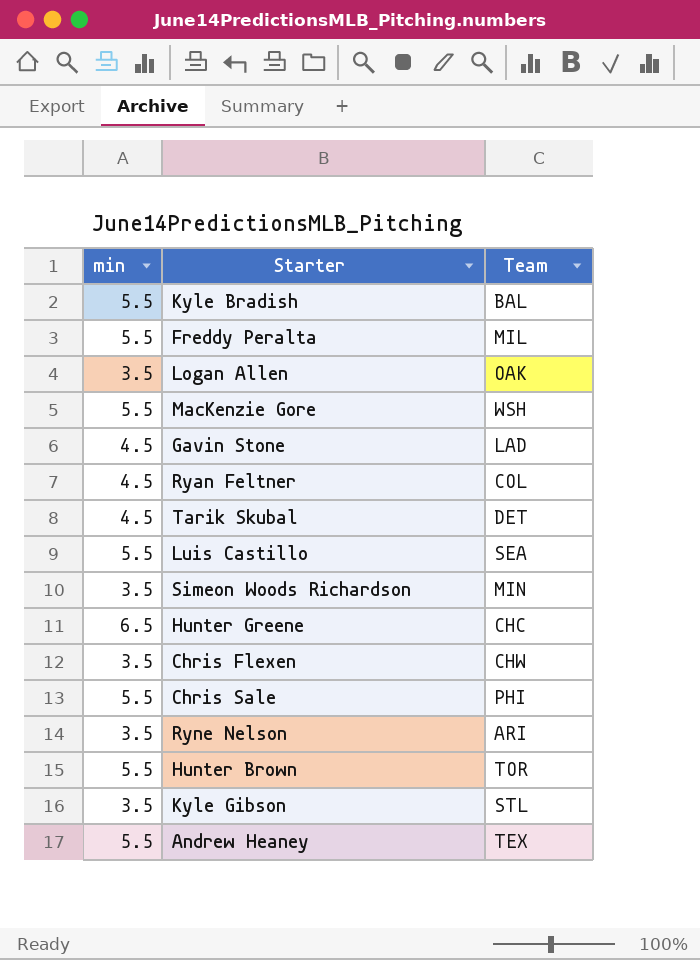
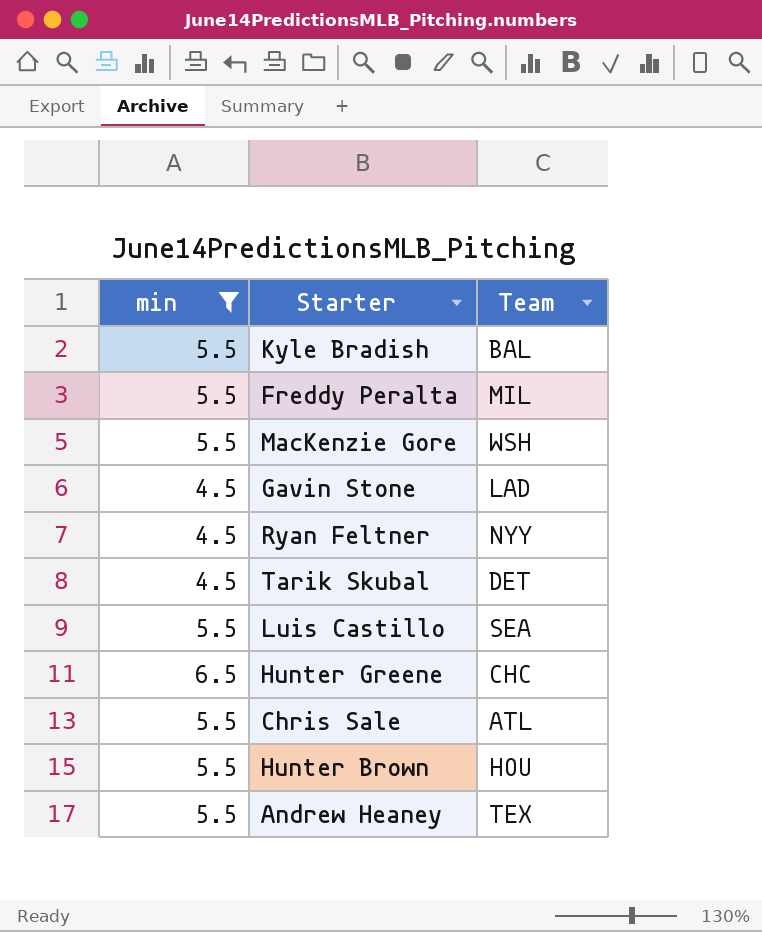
filter: none -> min != 3.5
Ryan Feltner | Team: COL -> NYY
Chris Sale | Team: PHI -> ATL
Hunter Brown | Team: TOR -> HOU

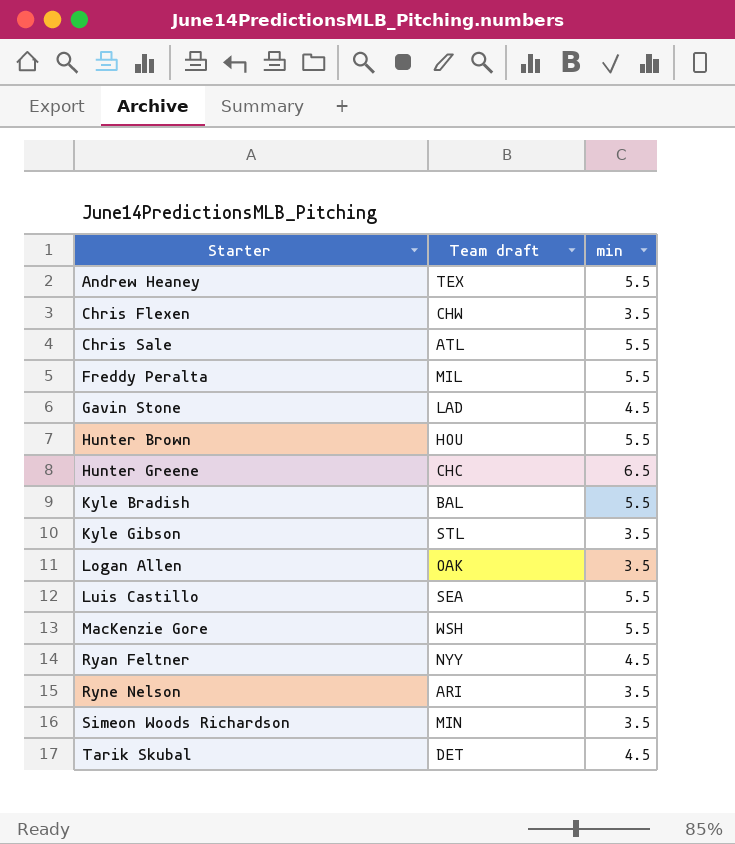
filter: min != 3.5 -> none
row order: none -> Starter ascending
column name: Team -> Team draft
column min | position: 1 -> 3

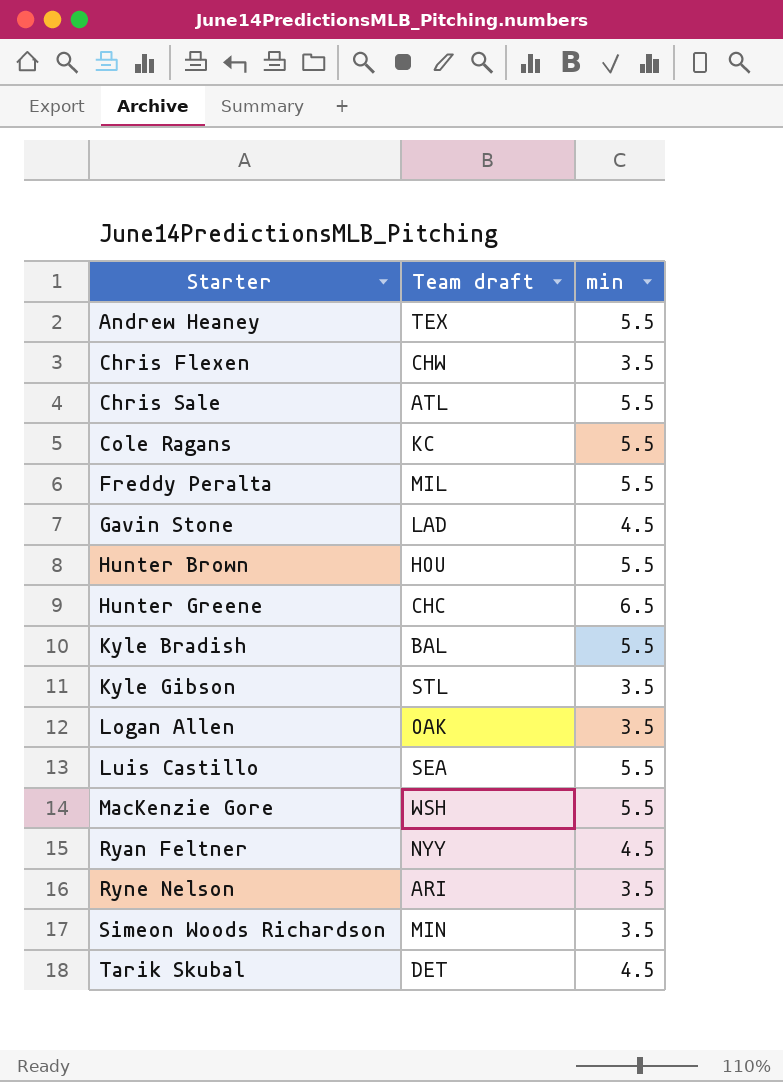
row Cole Ragans: none -> KC | 5.5

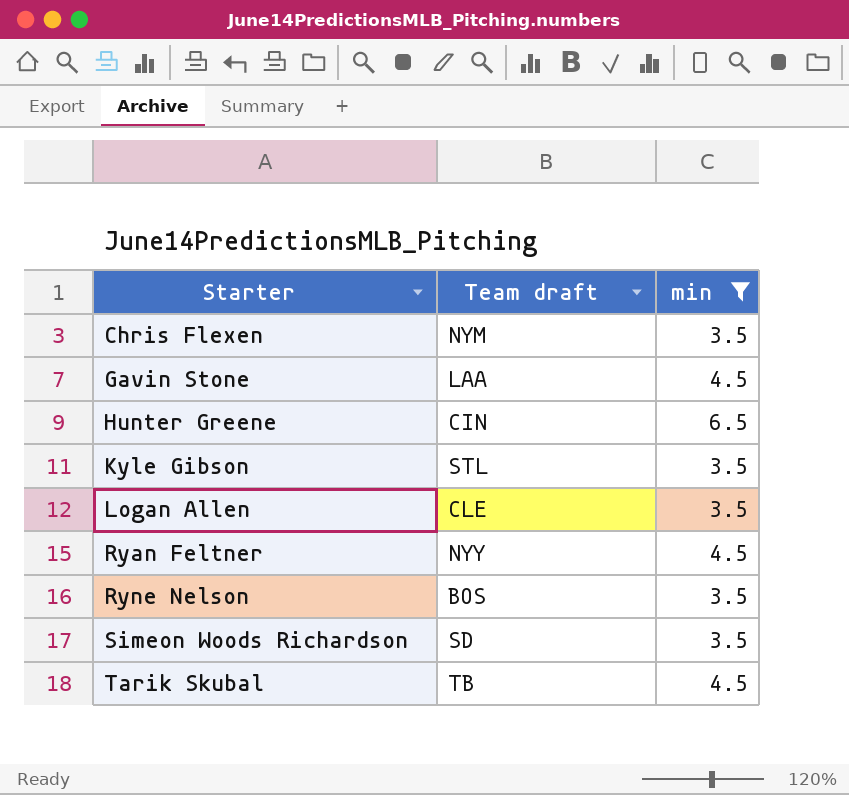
filter: none -> min != 5.5
Chris Flexen | Team draft: CHW -> NYM
Gavin Stone | Team draft: LAD -> LAA
Hunter Greene | Team draft: CHC -> CIN
Logan Allen | Team draft: OAK -> CLE
Ryne Nelson | Team draft: ARI -> BOS
Simeon Woods Richardson | Team draft: MIN -> SD
Tarik Skubal | Team draft: DET -> TB

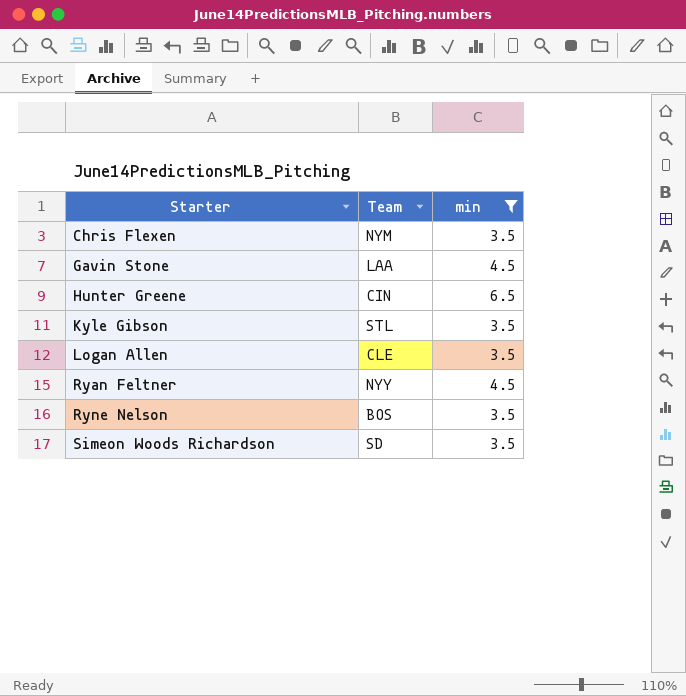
column name: Team draft -> Team
row Tarik Skubal: TB | 4.5 -> none

